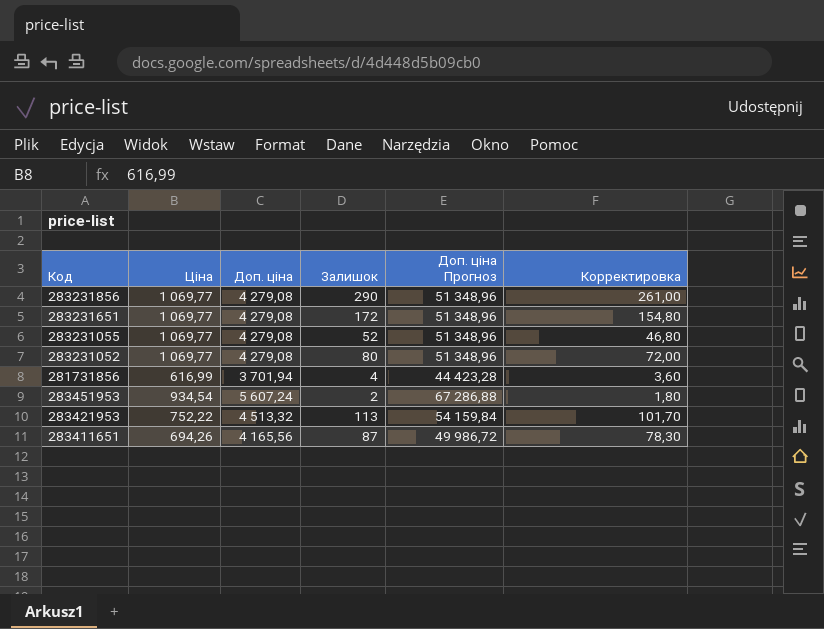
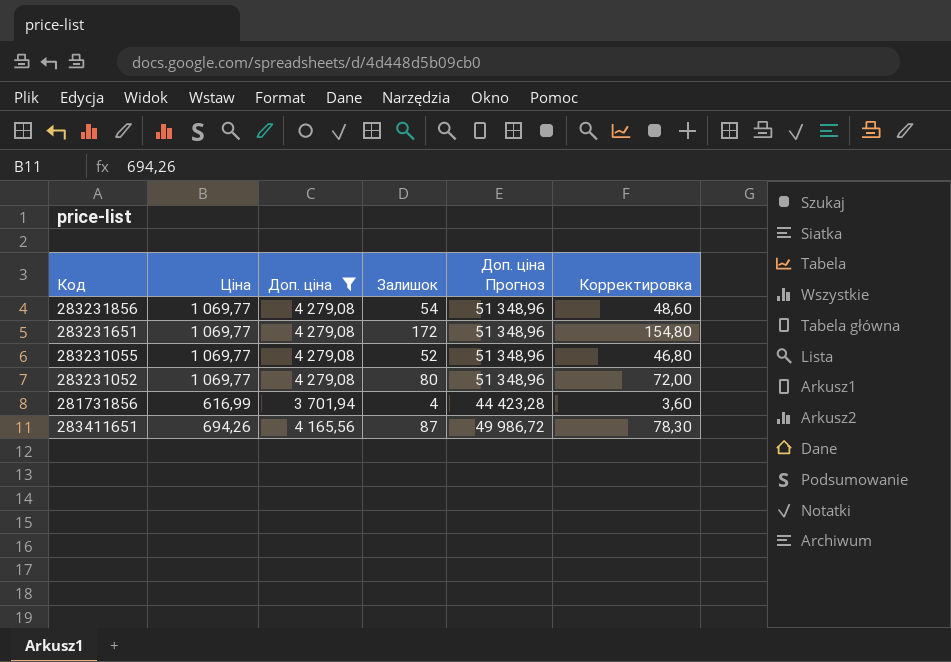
filter: none -> Доп. ціна <= 4 279,08
283231856 | Залишок: 290 -> 54
283231856 | Корректировка: 261,00 -> 48,60

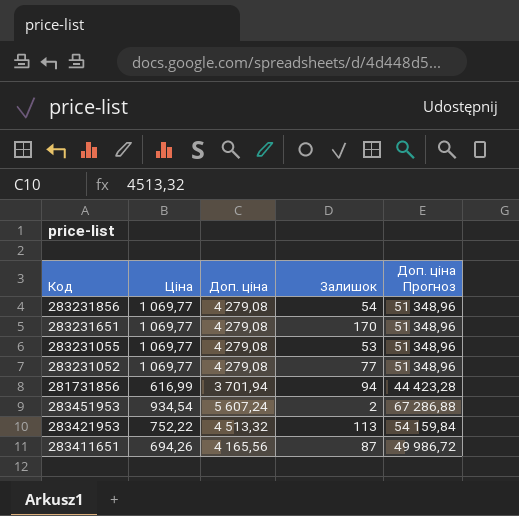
filter: Доп. ціна <= 4 279,08 -> none
column Корректировка | formula: [Залишок] * 0,9 -> none
283231651 | Залишок: 172 -> 170
283231055 | Залишок: 52 -> 53
283231052 | Залишок: 80 -> 77
281731856 | Залишок: 4 -> 94

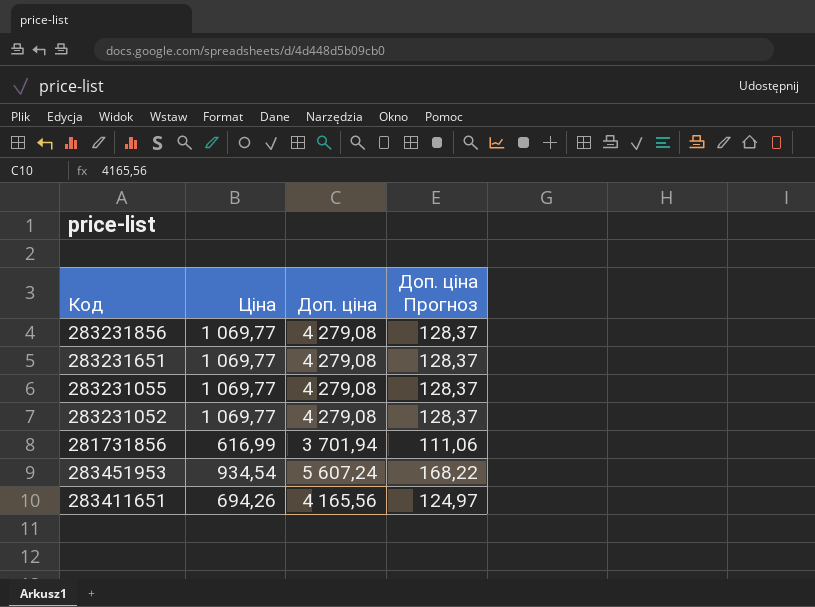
column Залишок | position: 4 -> none
column Доп. ціна Прогноз | formula: [Доп. ціна] * 12 -> [Доп. ціна] * 0,03
row 283421953: 752,22 | 4 513,32 | 113 | 54 159,84 -> none

